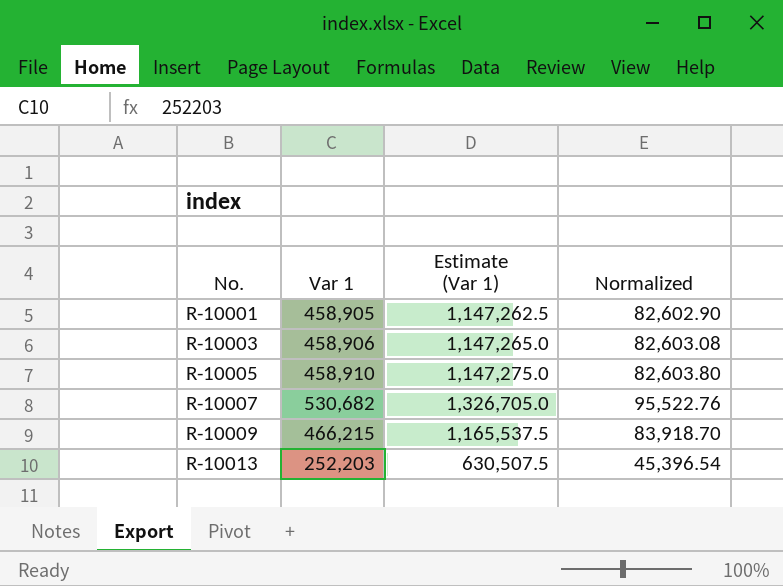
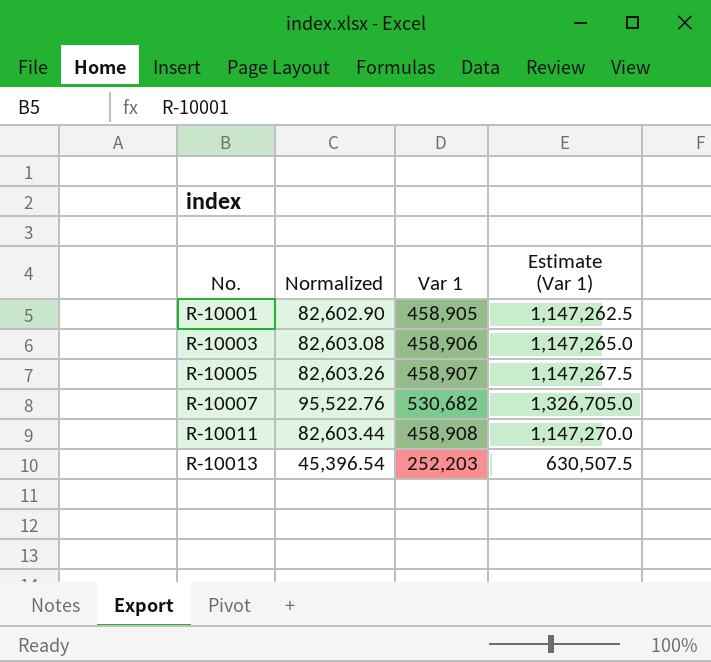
column Normalized | position: 4 -> 2
row R-10009: 466,215 | 1,165,537.5 | 83,918.70 -> none
R-10005 | Normalized: 82,603.80 -> 82,603.26
R-10005 | Var 1: 458,910 -> 458,907
R-10005 | Estimate (Var 1): 1,147,275.0 -> 1,147,267.5
row R-10011: none -> 82,603.44 | 458,908 | 1,147,270.0

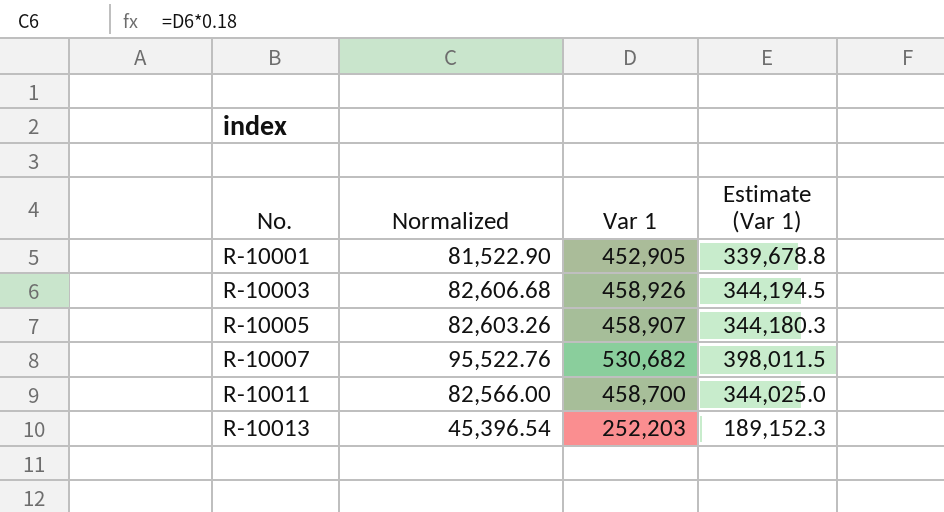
column Estimate (Var 1) | formula: [Var 1] * 2.5 -> [Var 1] * 0.75
R-10001 | Normalized: 82,602.90 -> 81,522.90
R-10001 | Var 1: 458,905 -> 452,905
R-10003 | Normalized: 82,603.08 -> 82,606.68
R-10003 | Var 1: 458,906 -> 458,926
R-10011 | Normalized: 82,603.44 -> 82,566.00
R-10011 | Var 1: 458,908 -> 458,700

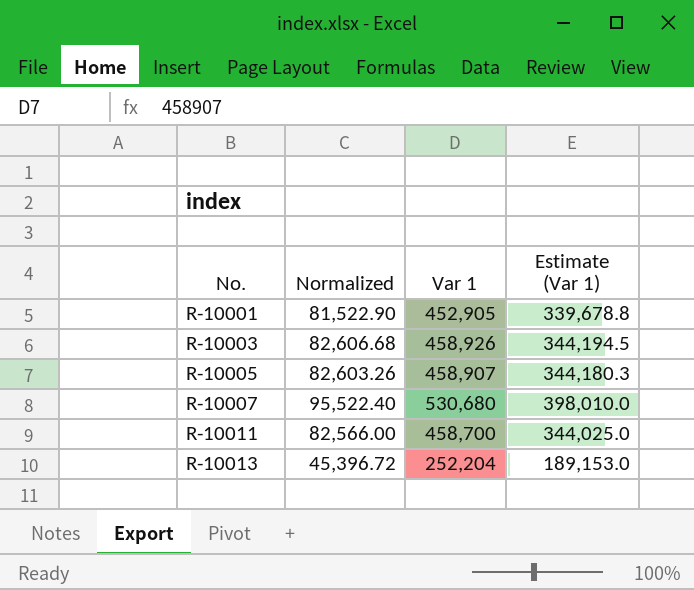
R-10007 | Normalized: 95,522.76 -> 95,522.40
R-10007 | Var 1: 530,682 -> 530,680
R-10007 | Estimate (Var 1): 398,011.5 -> 398,010.0
R-10013 | Normalized: 45,396.54 -> 45,396.72
R-10013 | Var 1: 252,203 -> 252,204
R-10013 | Estimate (Var 1): 189,152.3 -> 189,153.0

